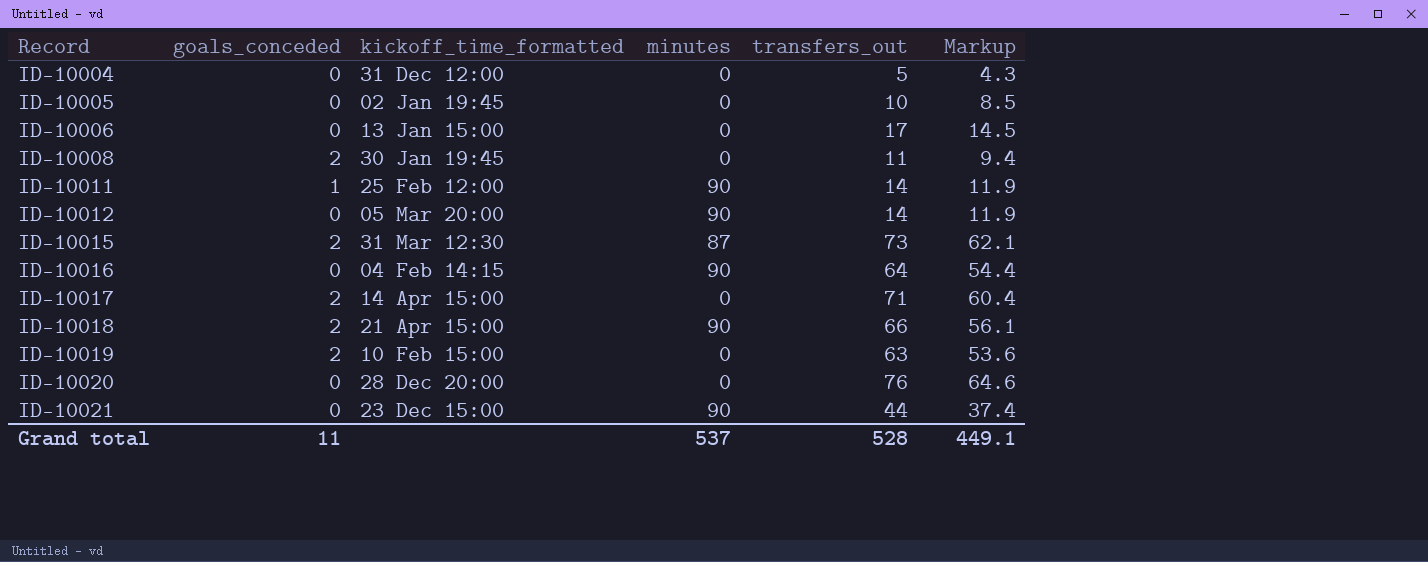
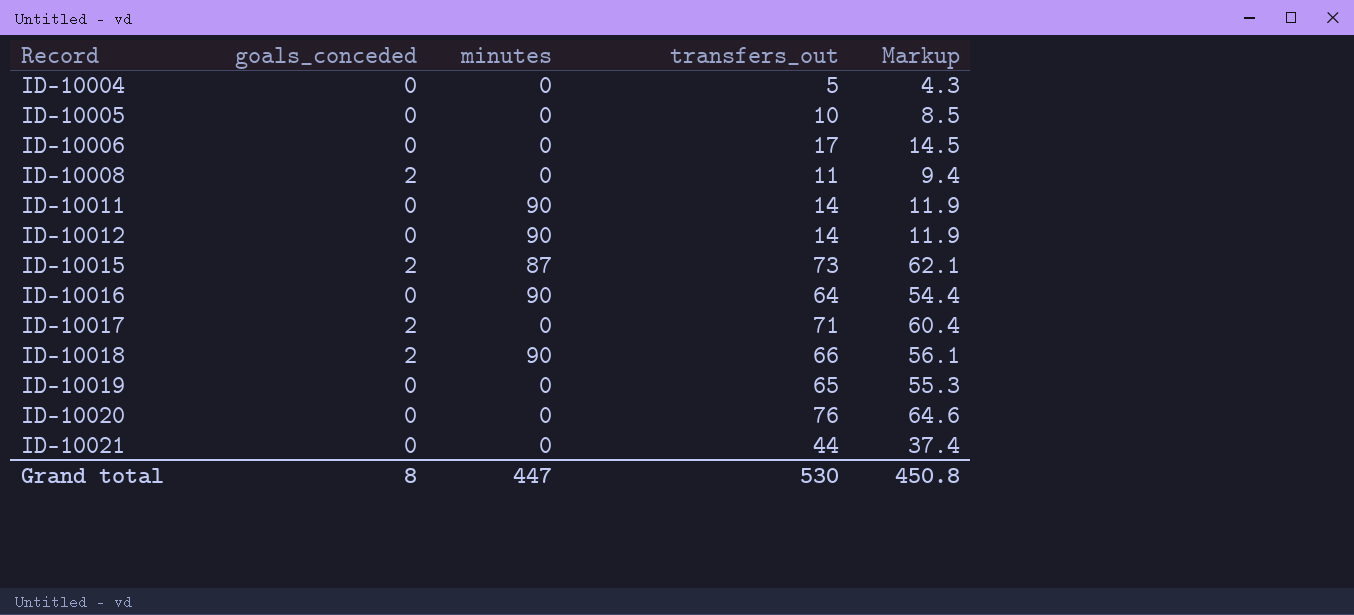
column kickoff_time_formatted | position: 3 -> none
ID-10011 | goals_conceded: 1 -> 0
ID-10019 | goals_conceded: 2 -> 0
ID-10019 | transfers_out: 63 -> 65
ID-10019 | Markup: 53.6 -> 55.3
ID-10021 | minutes: 90 -> 0
Grand total | goals_conceded: 11 -> 8
Grand total | minutes: 537 -> 447
Grand total | transfers_out: 528 -> 530
Grand total | Markup: 449.1 -> 450.8

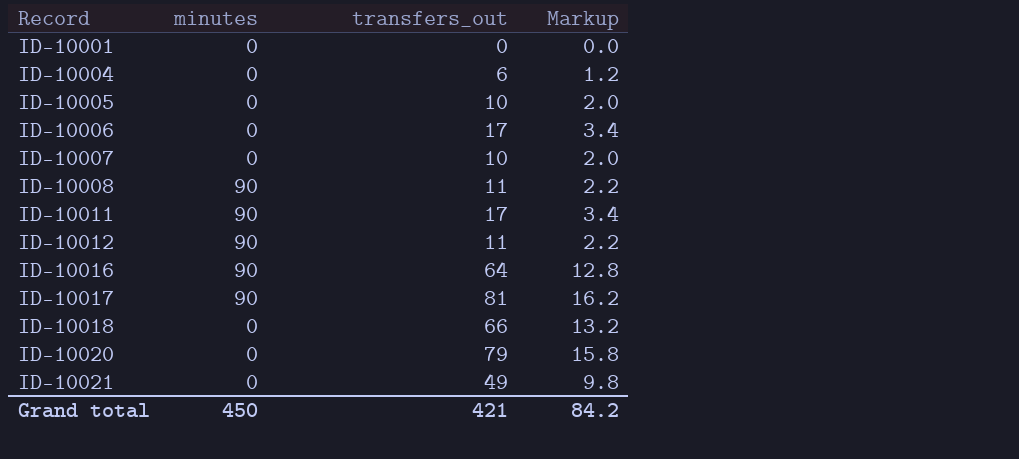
column goals_conceded | position: 2 -> none
column Markup | formula: [transfers_out] * 0.85 -> [transfers_out] * 0.2
row ID-10015: 2 | 87 | 73 | 62.1 -> none
row ID-10019: 0 | 0 | 65 | 55.3 -> none
row ID-10001: none -> 0 | 0 | 0.0
ID-10004 | transfers_out: 5 -> 6
row ID-10007: none -> 0 | 10 | 2.0
ID-10008 | minutes: 0 -> 90
ID-10011 | transfers_out: 14 -> 17
ID-10012 | transfers_out: 14 -> 11
ID-10017 | minutes: 0 -> 90
ID-10017 | transfers_out: 71 -> 81
ID-10018 | minutes: 90 -> 0
ID-10020 | transfers_out: 76 -> 79
ID-10021 | transfers_out: 44 -> 49
Grand total | minutes: 447 -> 450
Grand total | transfers_out: 530 -> 421
Grand total | Markup: 450.8 -> 84.2

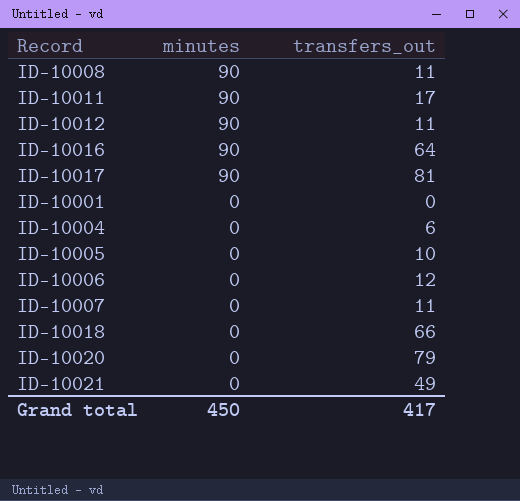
row order: Record ascending -> minutes descending
column Markup | formula: [transfers_out] * 0.2 -> none
ID-10006 | transfers_out: 17 -> 12
ID-10007 | transfers_out: 10 -> 11
Grand total | transfers_out: 421 -> 417

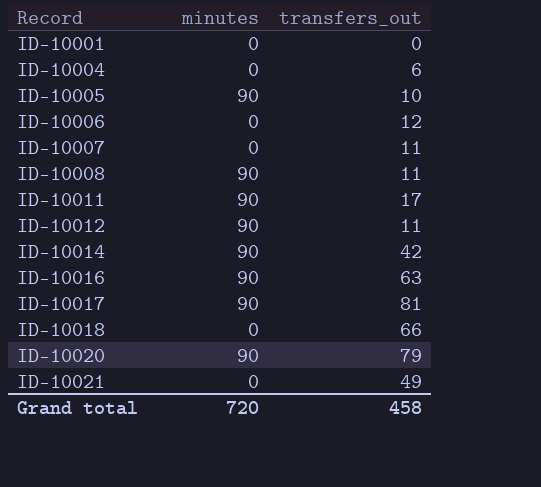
row order: minutes descending -> Record ascending
ID-10005 | minutes: 0 -> 90
row ID-10014: none -> 90 | 42
ID-10016 | transfers_out: 64 -> 63
ID-10020 | minutes: 0 -> 90
Grand total | minutes: 450 -> 720
Grand total | transfers_out: 417 -> 458

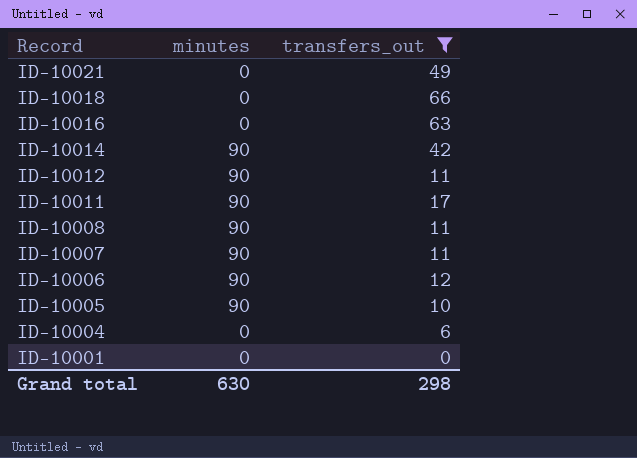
filter: none -> transfers_out <= 66
row order: Record ascending -> Record descending
ID-10016 | minutes: 90 -> 0
ID-10007 | minutes: 0 -> 90
ID-10006 | minutes: 0 -> 90
Grand total | minutes: 720 -> 630
Grand total | transfers_out: 458 -> 298

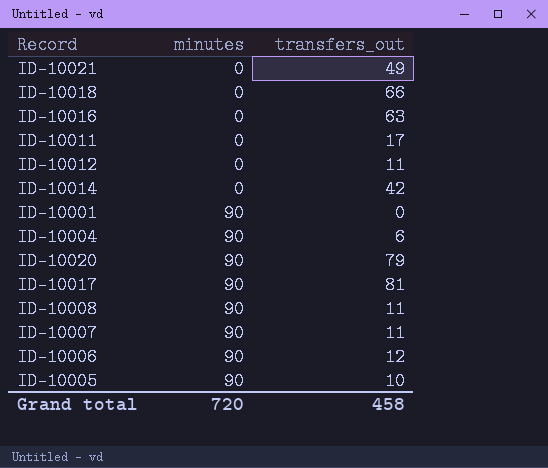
filter: transfers_out <= 66 -> none
row order: Record descending -> minutes ascending
ID-10011 | minutes: 90 -> 0
ID-10012 | minutes: 90 -> 0
ID-10014 | minutes: 90 -> 0
ID-10001 | minutes: 0 -> 90
ID-10004 | minutes: 0 -> 90
Grand total | minutes: 630 -> 720
Grand total | transfers_out: 298 -> 458

